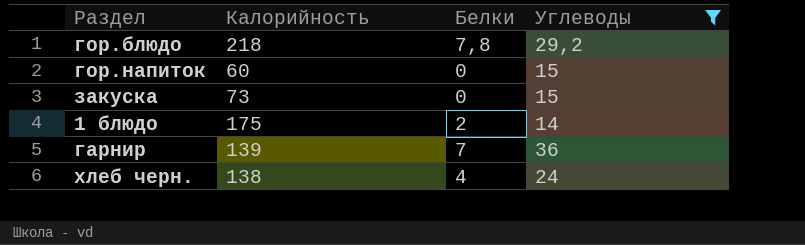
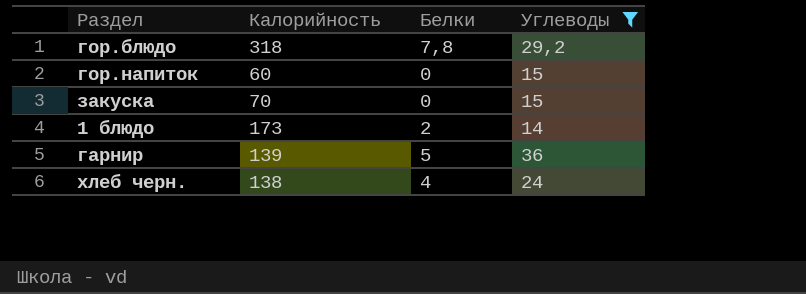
гор.блюдо | Калорийность: 218 -> 318
закуска | Калорийность: 73 -> 70
1 блюдо | Калорийность: 175 -> 173
гарнир | Белки: 7 -> 5

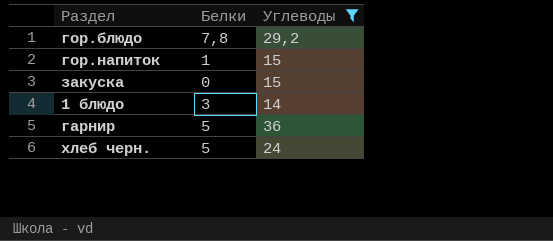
column Калорийность | position: 2 -> none
гор.напиток | Белки: 0 -> 1
1 блюдо | Белки: 2 -> 3
хлеб черн. | Белки: 4 -> 5

